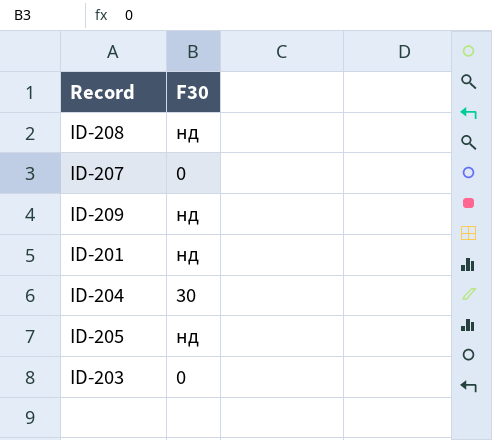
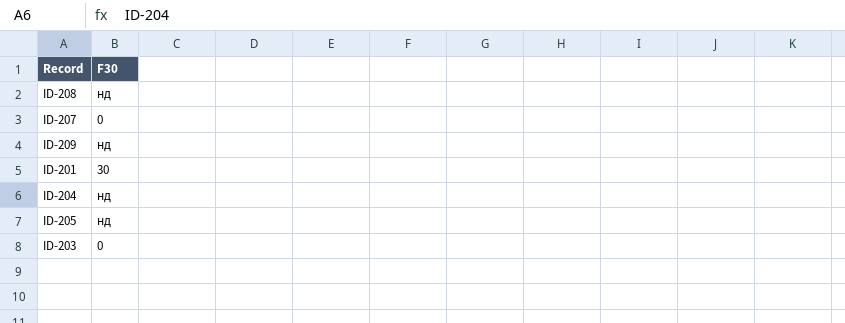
ID-201 | F30: нд -> 30
ID-204 | F30: 30 -> нд

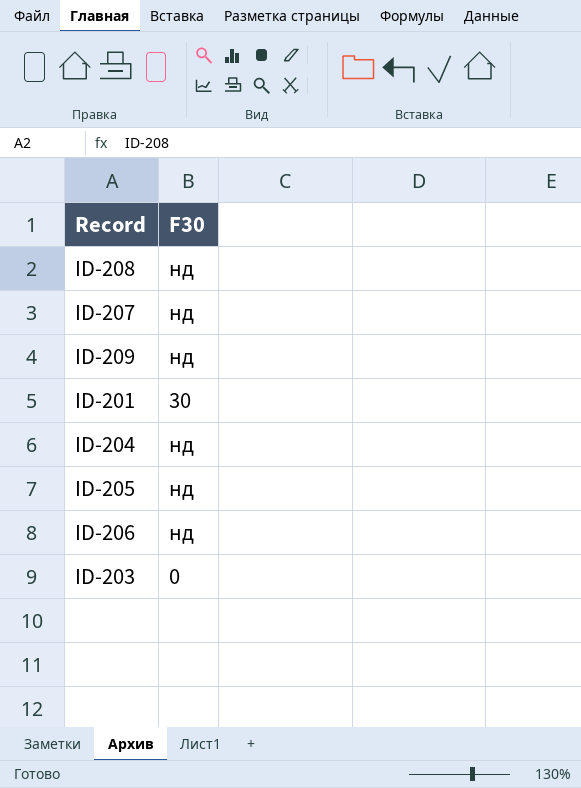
ID-207 | F30: 0 -> нд
row ID-206: none -> нд

